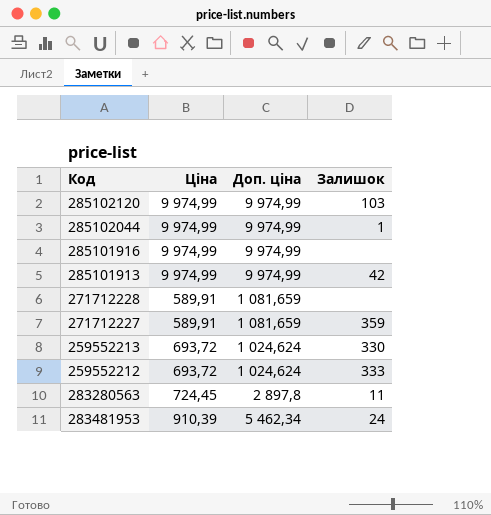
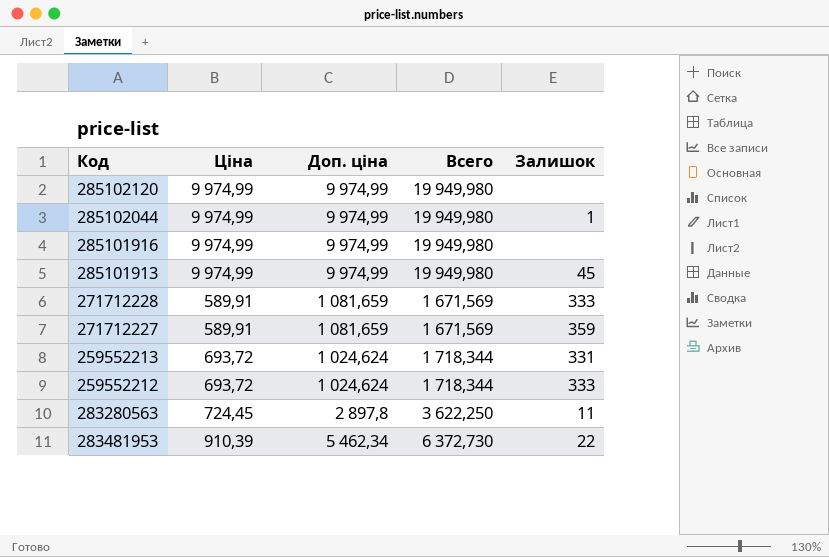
column Всего | formula: none -> [Ціна] + [Доп. ціна]
285102120 | Залишок: 103 -> none
285101913 | Залишок: 42 -> 45
271712228 | Залишок: none -> 333
259552213 | Залишок: 330 -> 331
283481953 | Залишок: 24 -> 22

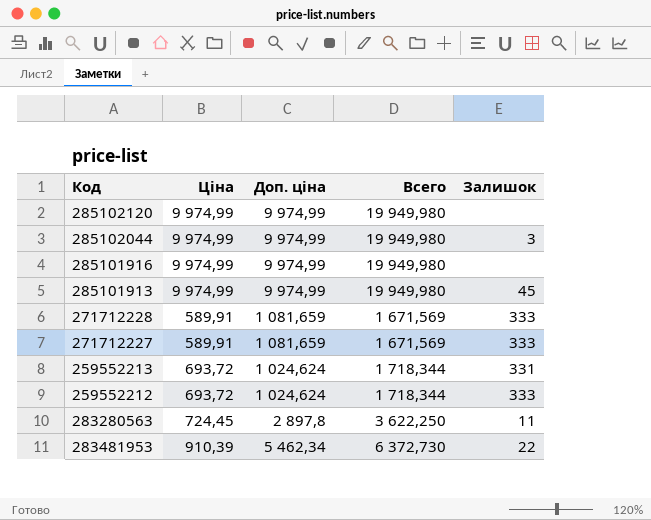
285102044 | Залишок: 1 -> 3
271712227 | Залишок: 359 -> 333

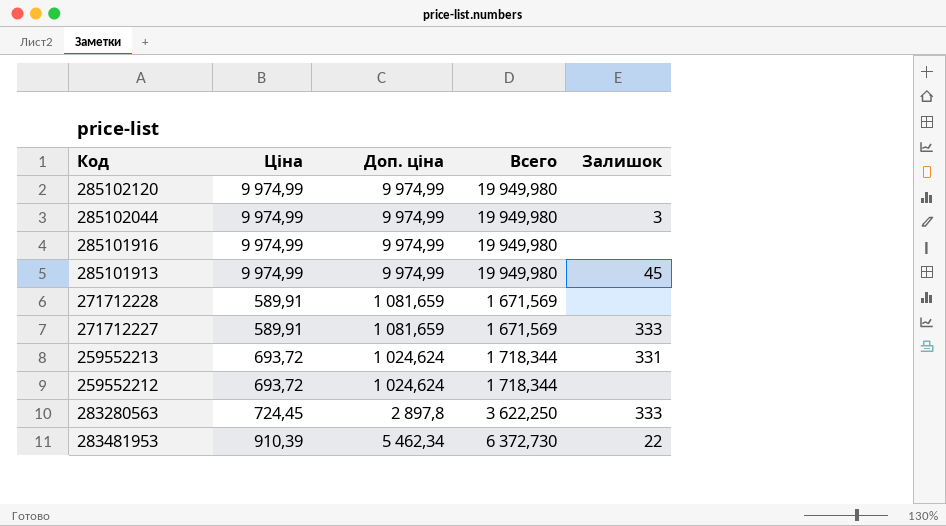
271712228 | Залишок: 333 -> none
259552212 | Залишок: 333 -> none
283280563 | Залишок: 11 -> 333

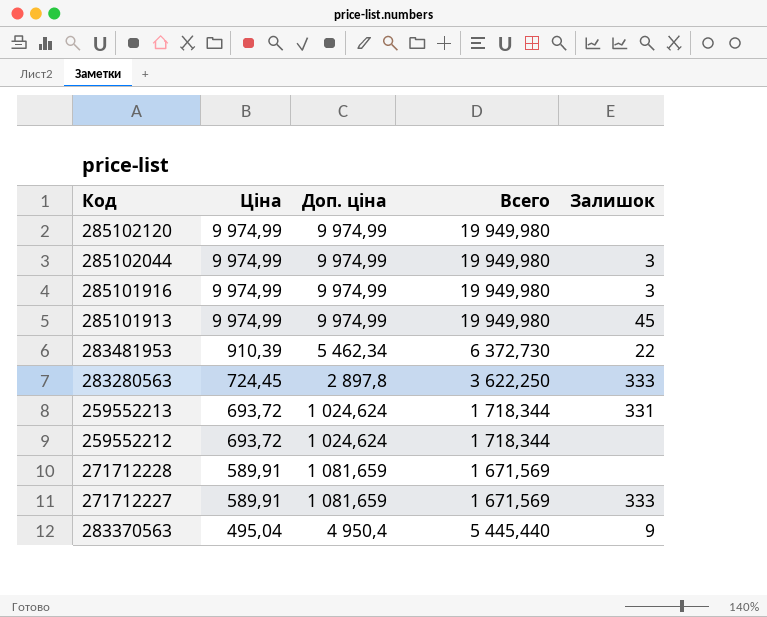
row order: none -> Ціна descending
285101916 | Залишок: none -> 3
row 283370563: none -> 495,04 | 4 950,4 | 5 445,440 | 9

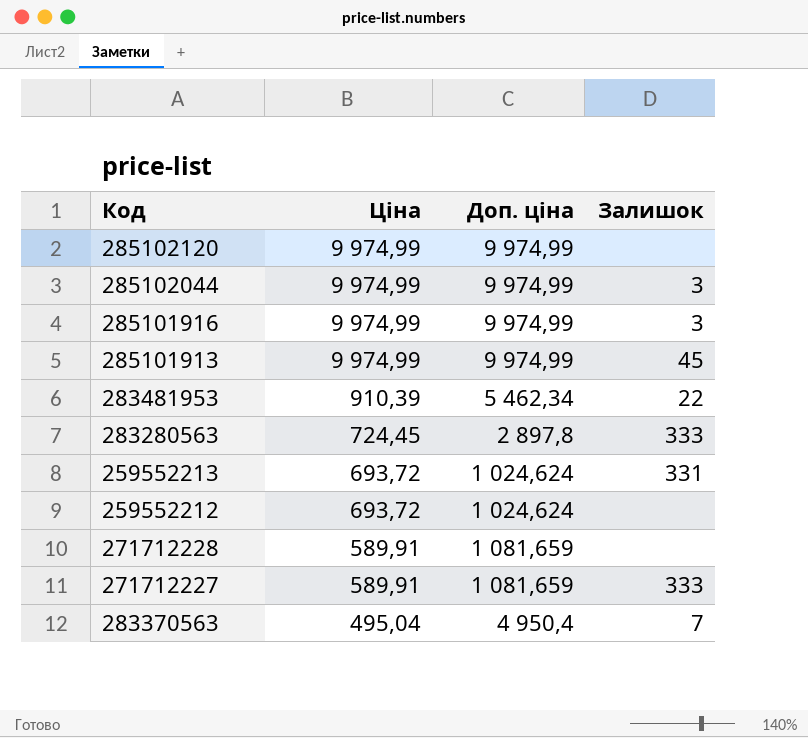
column Всего | formula: [Ціна] + [Доп. ціна] -> none
283370563 | Залишок: 9 -> 7

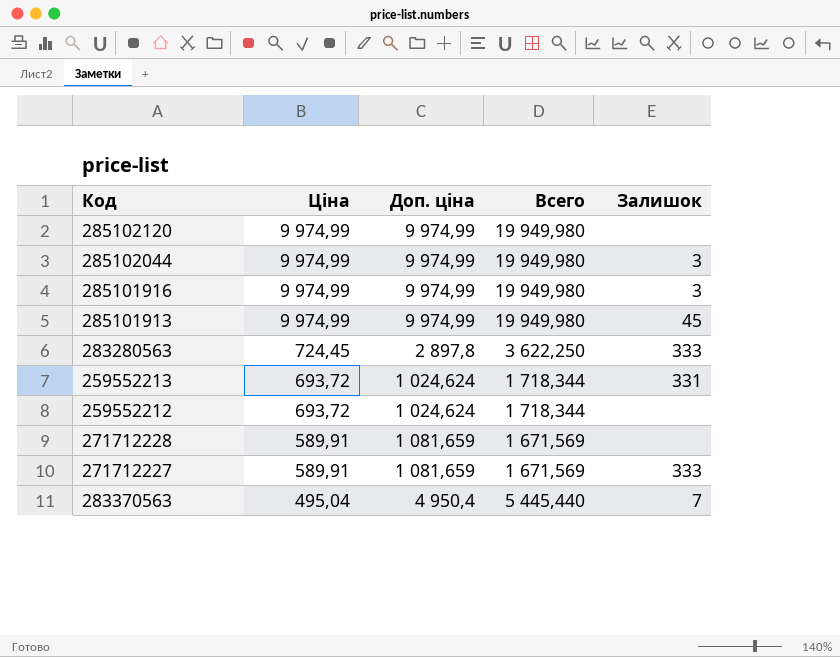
column Всего | formula: none -> [Ціна] + [Доп. ціна]
row 283481953: 910,39 | 5 462,34 | 22 -> none

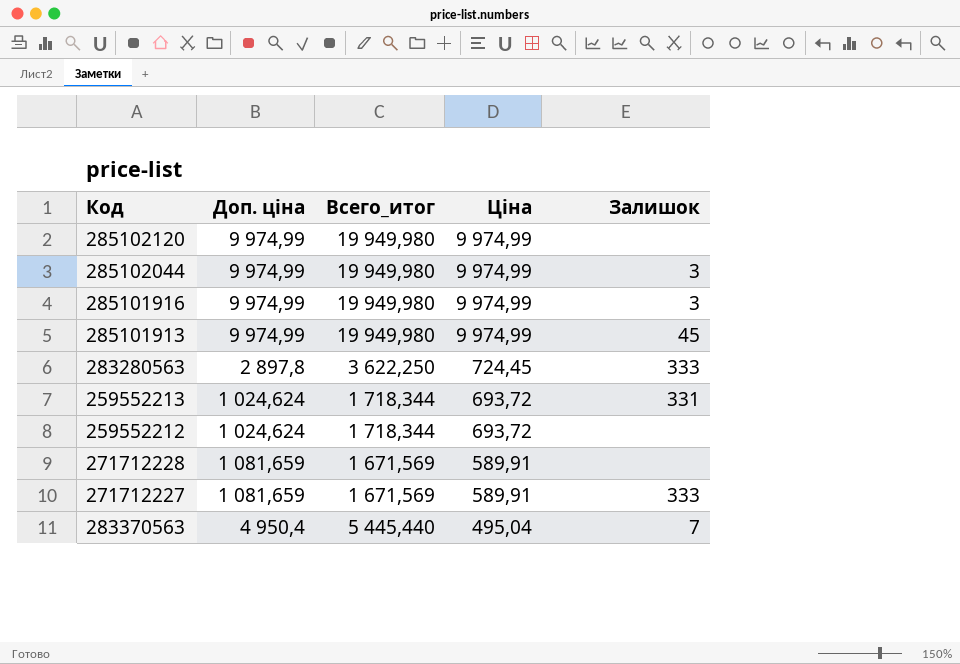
column name: Всего -> Всего_итог
column Ціна | position: 2 -> 4

